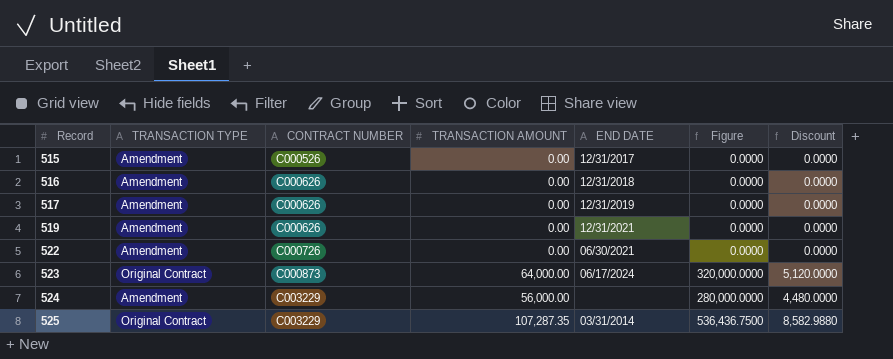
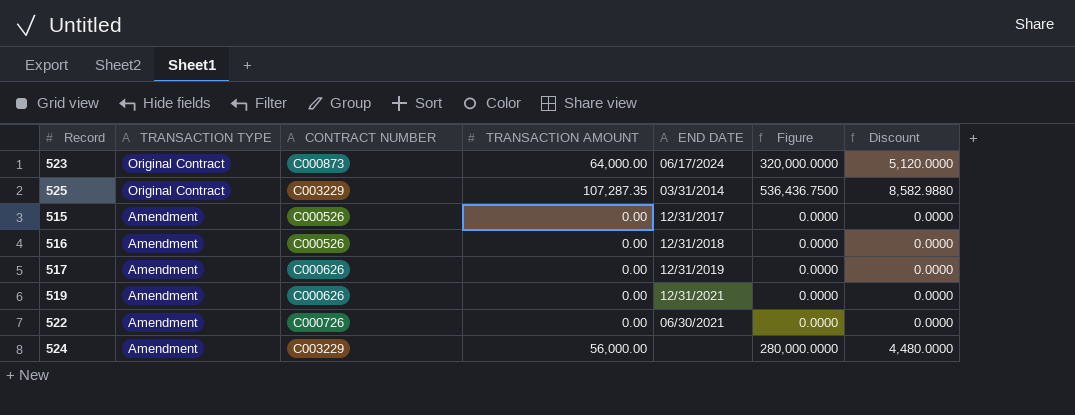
row order: Record ascending -> TRANSACTION TYPE descending
516 | CONTRACT NUMBER: C000626 -> C000526

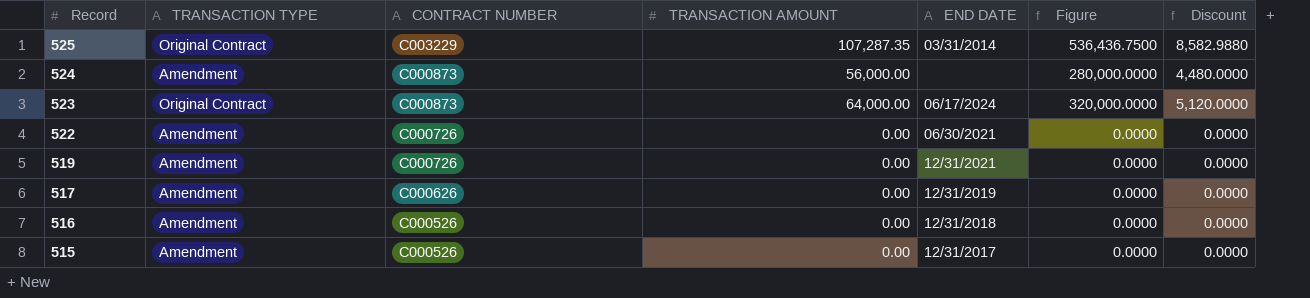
row order: TRANSACTION TYPE descending -> Record descending
524 | CONTRACT NUMBER: C003229 -> C000873
519 | CONTRACT NUMBER: C000626 -> C000726

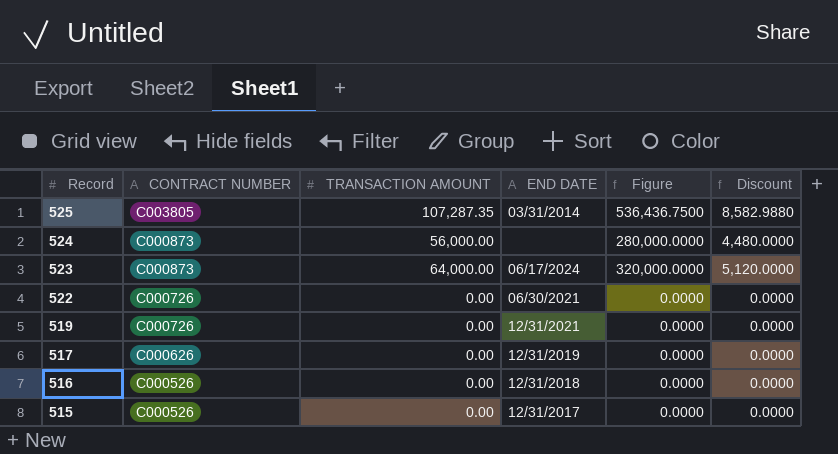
column TRANSACTION TYPE | position: 2 -> none
525 | CONTRACT NUMBER: C003229 -> C003805

